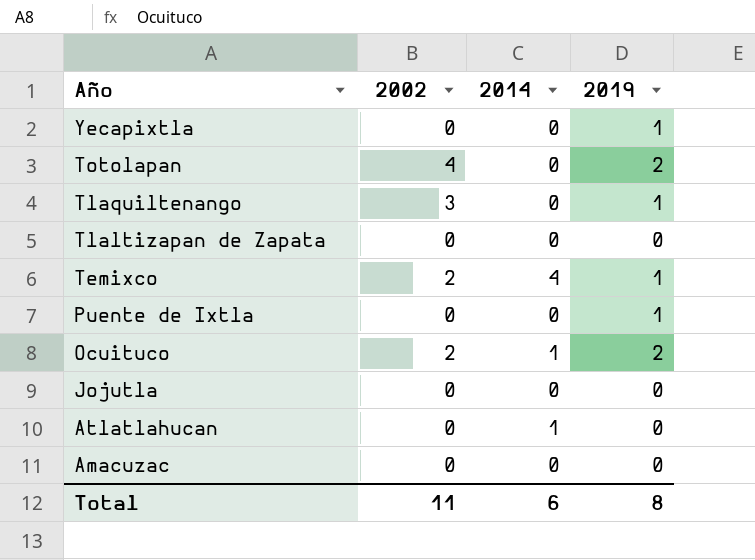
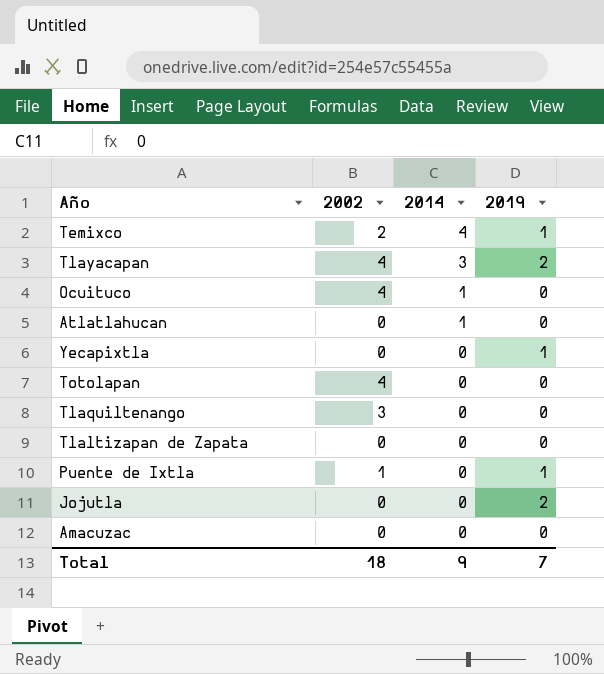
row order: Año descending -> 2014 descending
row Tlayacapan: none -> 4 | 3 | 2
Ocuituco | 2002: 2 -> 4
Ocuituco | 2019: 2 -> 0
Totolapan | 2019: 2 -> 0
Tlaquiltenango | 2019: 1 -> 0
Puente de Ixtla | 2002: 0 -> 1
Jojutla | 2019: 0 -> 2
Total | 2002: 11 -> 18
Total | 2014: 6 -> 9
Total | 2019: 8 -> 7

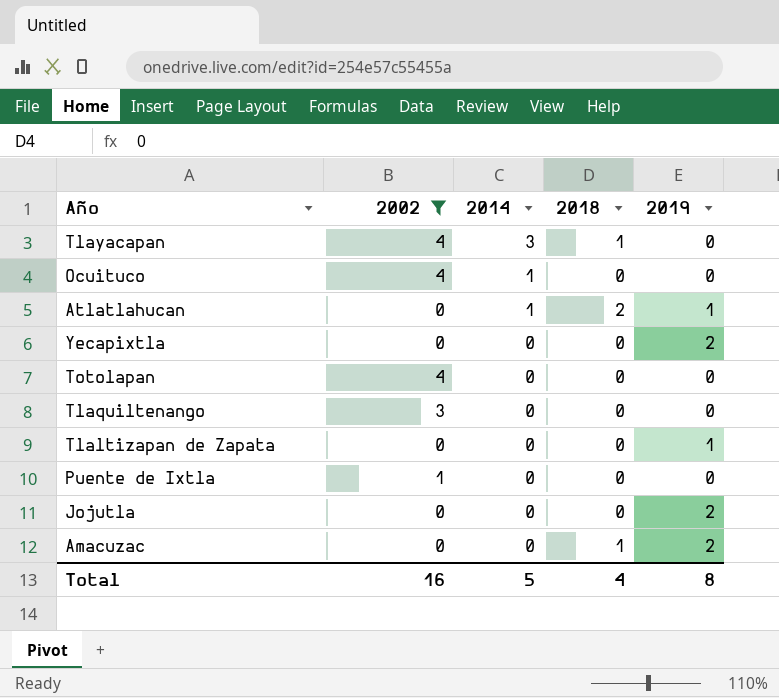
filter: none -> 2002 != 2
column 2018 | position: none -> 4
Tlayacapan | 2019: 2 -> 0
Atlatlahucan | 2019: 0 -> 1
Yecapixtla | 2019: 1 -> 2
Tlaltizapan de Zapata | 2019: 0 -> 1
Puente de Ixtla | 2019: 1 -> 0
Amacuzac | 2019: 0 -> 2
Total | 2002: 18 -> 16
Total | 2014: 9 -> 5
Total | 2019: 7 -> 8

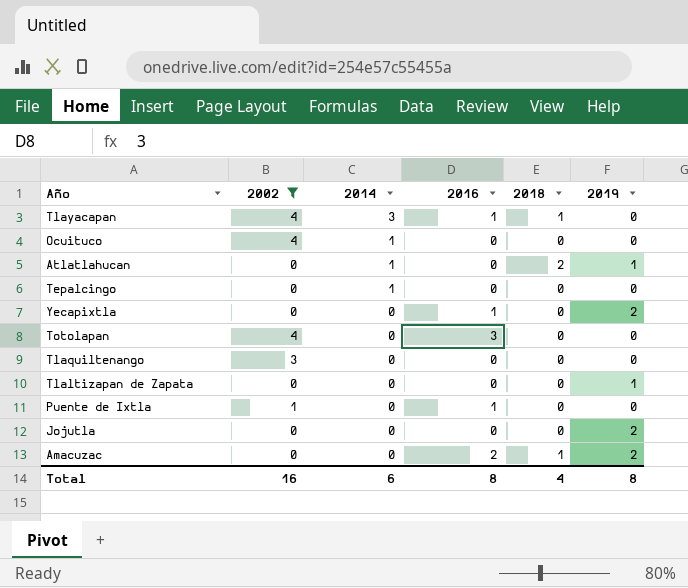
column 2016 | position: none -> 4
row Tepalcingo: none -> 0 | 1 | 0 | 0 | 0
Total | 2014: 5 -> 6

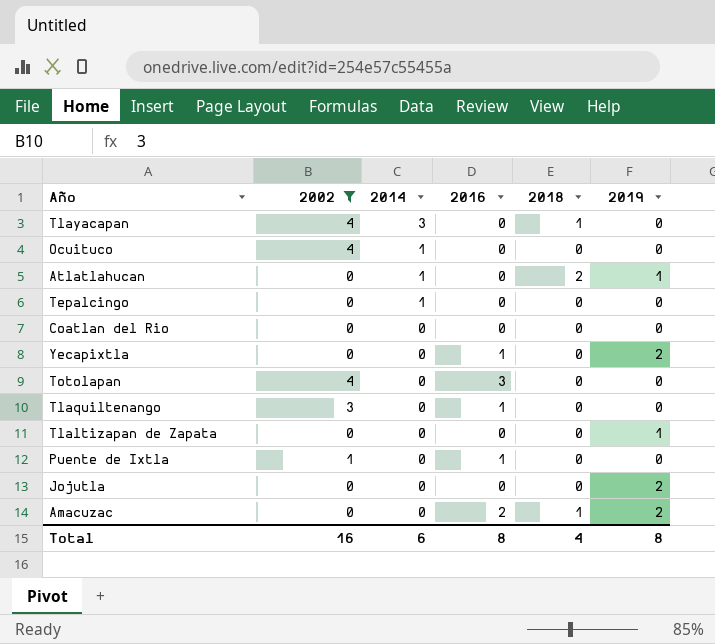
Tlayacapan | 2016: 1 -> 0
row Coatlan del Rio: none -> 0 | 0 | 0 | 0 | 0
Tlaquiltenango | 2016: 0 -> 1

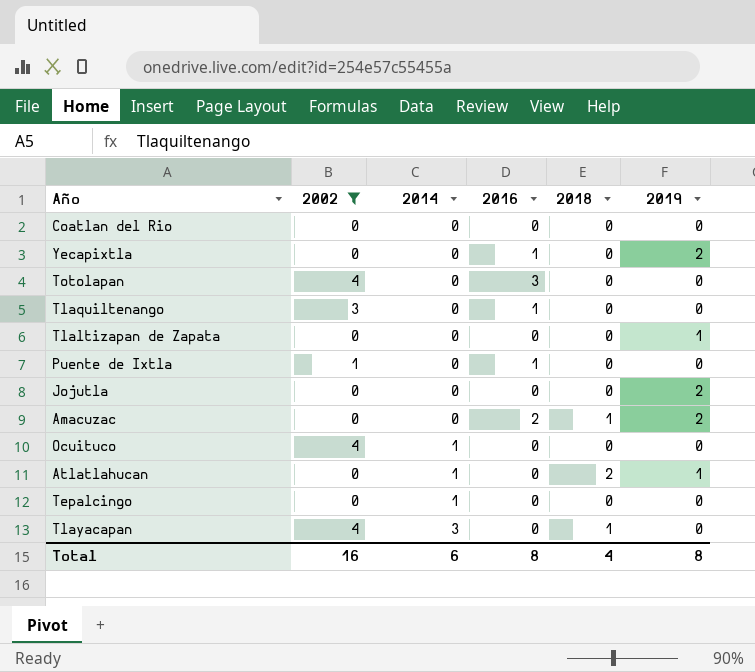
row order: 2014 descending -> 2014 ascending

